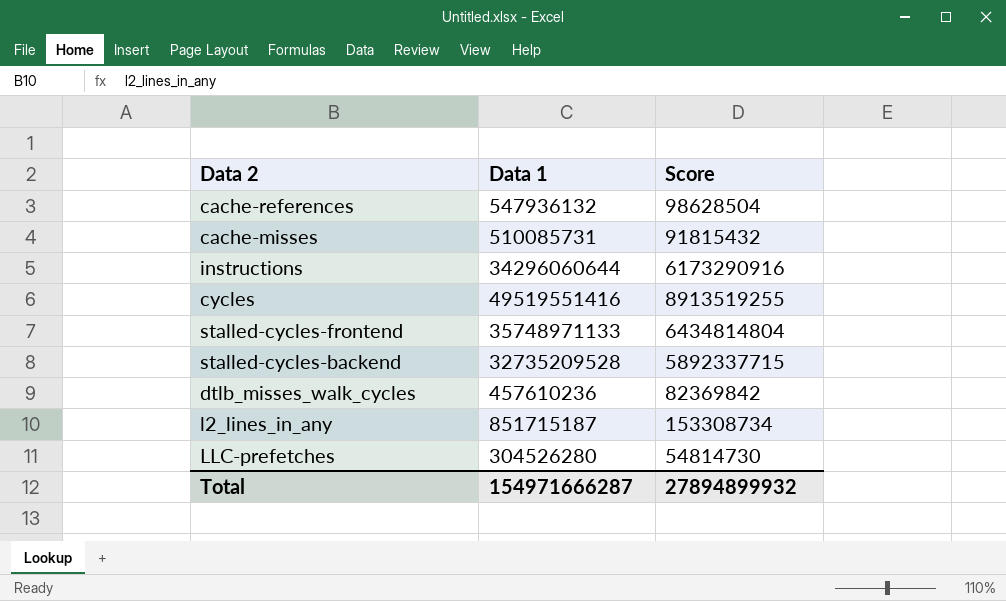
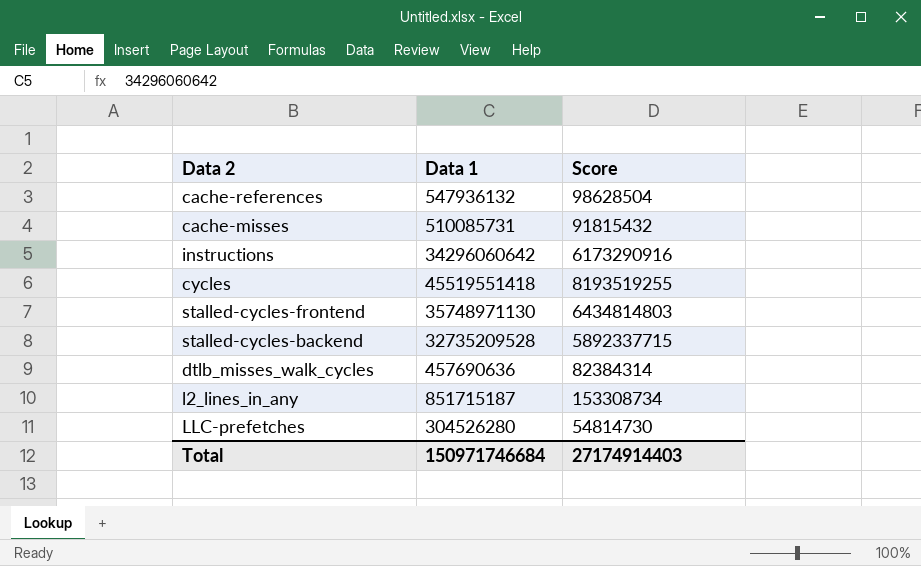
instructions | Data 1: 34296060644 -> 34296060642
cycles | Data 1: 49519551416 -> 45519551418
cycles | Score: 8913519255 -> 8193519255
stalled-cycles-frontend | Data 1: 35748971133 -> 35748971130
stalled-cycles-frontend | Score: 6434814804 -> 6434814803
dtlb_misses_walk_cycles | Data 1: 457610236 -> 457690636
dtlb_misses_walk_cycles | Score: 82369842 -> 82384314
Total | Data 1: 154971666287 -> 150971746684
Total | Score: 27894899932 -> 27174914403

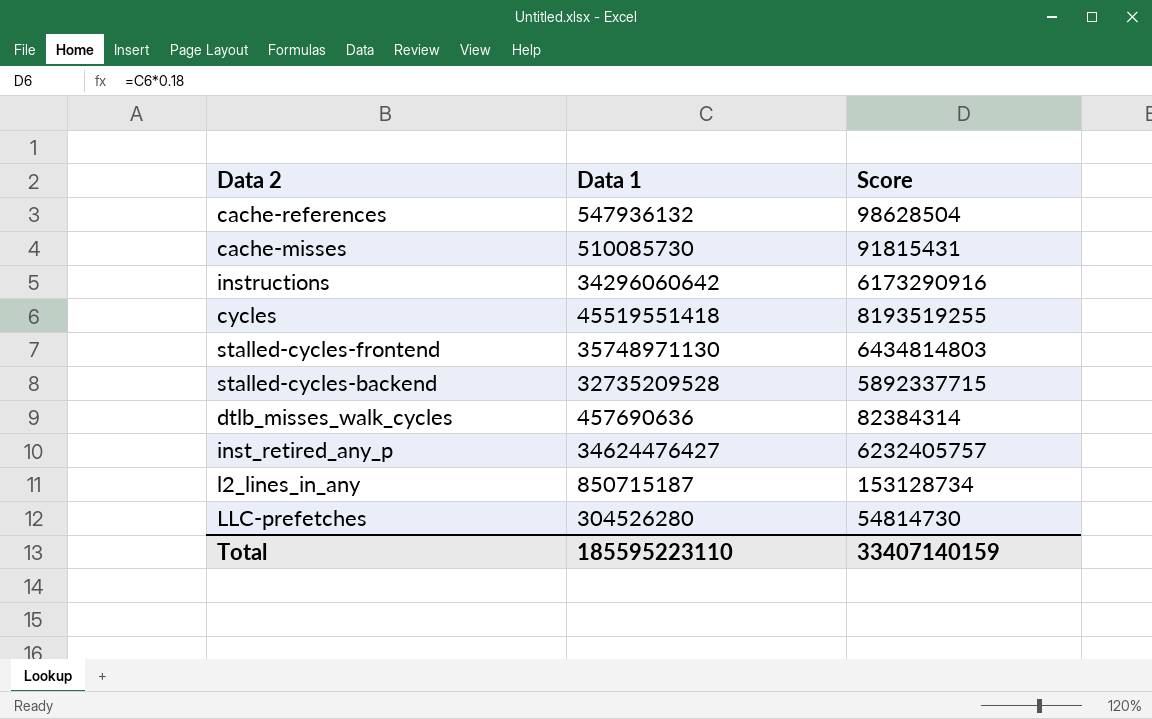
cache-misses | Data 1: 510085731 -> 510085730
cache-misses | Score: 91815432 -> 91815431
row inst_retired_any_p: none -> 34624476427 | 6232405757
l2_lines_in_any | Data 1: 851715187 -> 850715187
l2_lines_in_any | Score: 153308734 -> 153128734
Total | Data 1: 150971746684 -> 185595223110
Total | Score: 27174914403 -> 33407140159

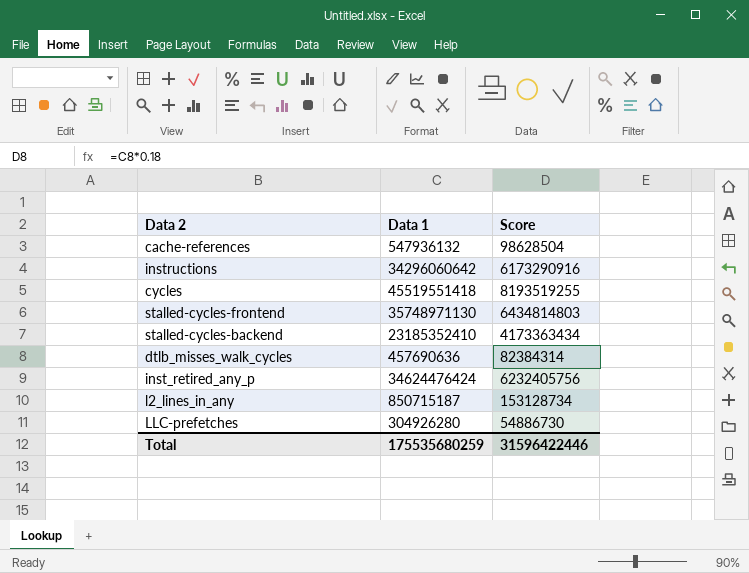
row cache-misses: 510085730 | 91815431 -> none
stalled-cycles-backend | Data 1: 32735209528 -> 23185352410
stalled-cycles-backend | Score: 5892337715 -> 4173363434
inst_retired_any_p | Data 1: 34624476427 -> 34624476424
inst_retired_any_p | Score: 6232405757 -> 6232405756
LLC-prefetches | Data 1: 304526280 -> 304926280
LLC-prefetches | Score: 54814730 -> 54886730
Total | Data 1: 185595223110 -> 175535680259
Total | Score: 33407140159 -> 31596422446

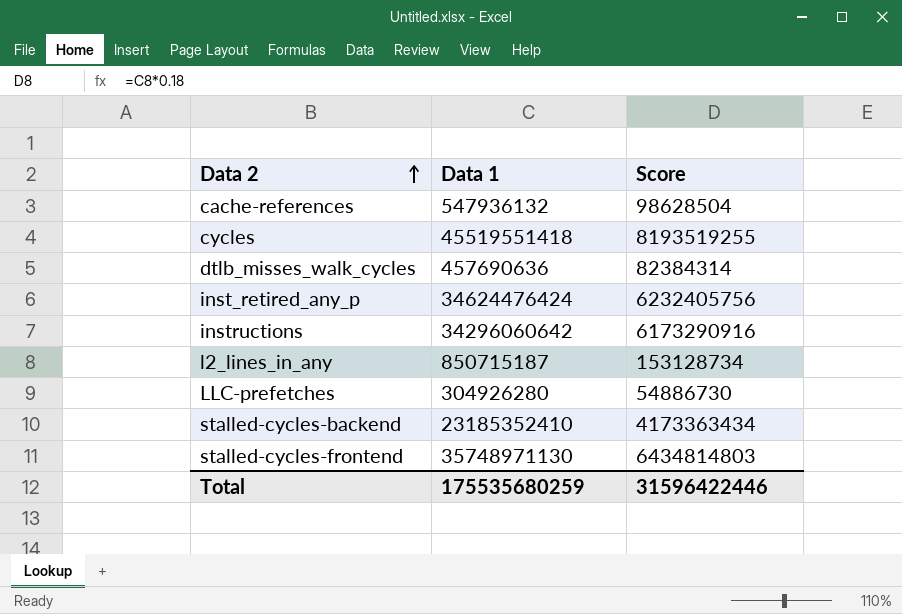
row order: none -> Data 2 ascending

